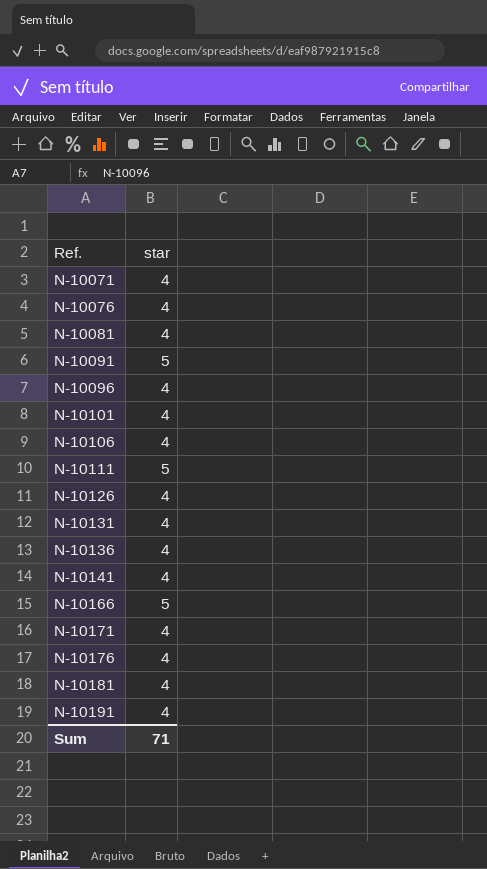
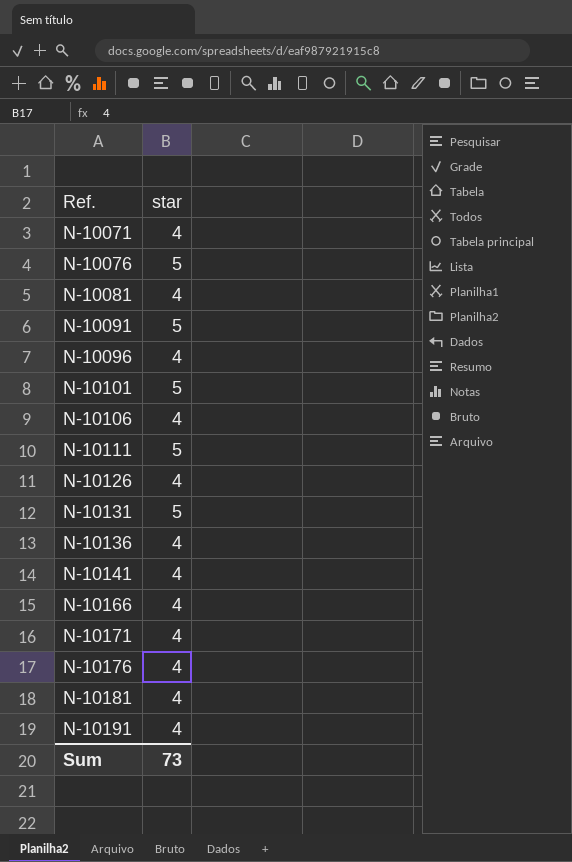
N-10076 | star: 4 -> 5
N-10101 | star: 4 -> 5
N-10131 | star: 4 -> 5
N-10166 | star: 5 -> 4
Sum | star: 71 -> 73

